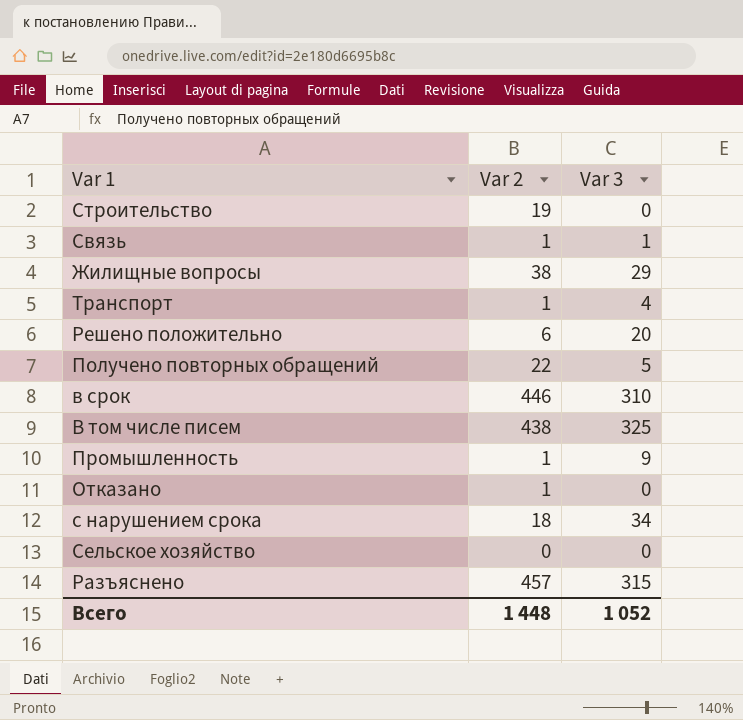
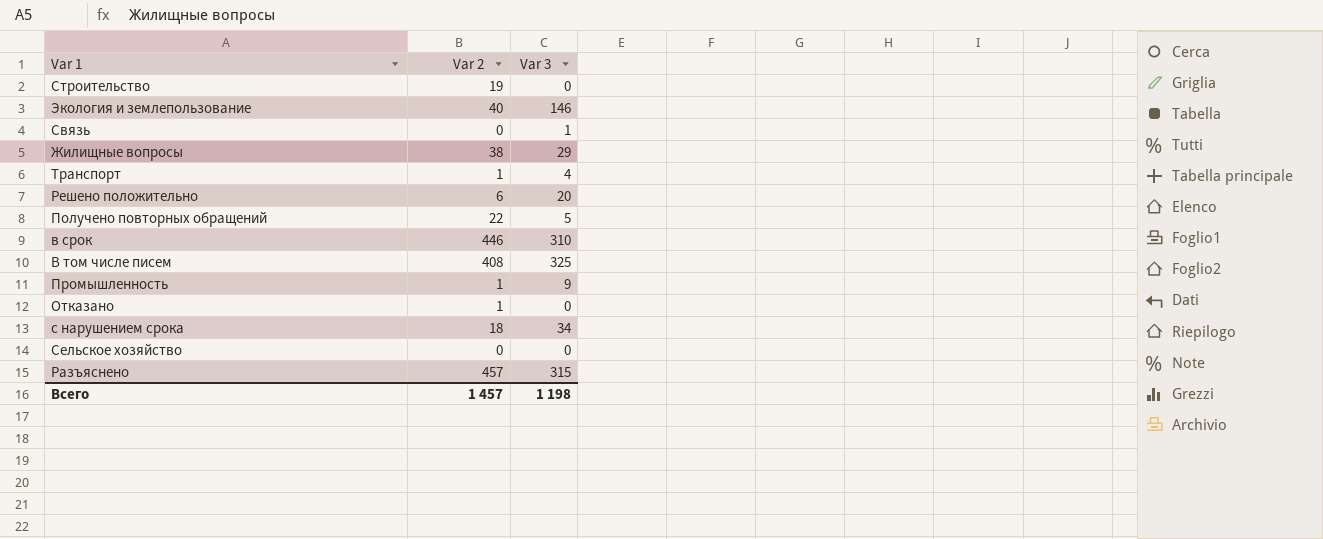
row Экология и землепользование: none -> 40 | 146
Связь | Var 2: 1 -> 0
В том числе писем | Var 2: 438 -> 408
Всего | Var 2: 1 448 -> 1 457
Всего | Var 3: 1 052 -> 1 198

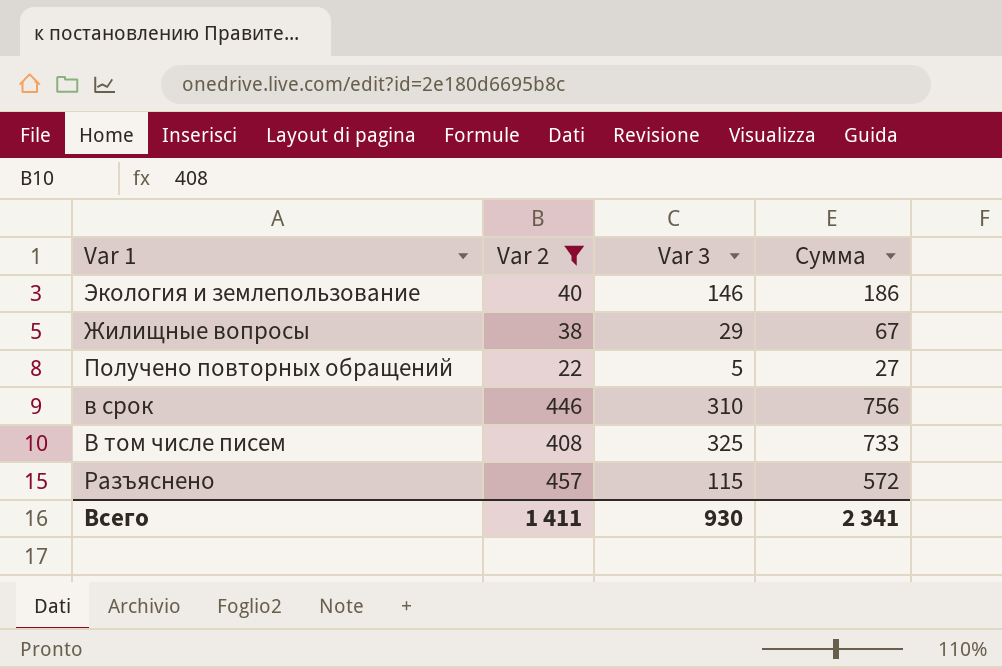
filter: none -> Var 2 >= 22
column Сумма | formula: none -> [Var 2] + [Var 3]
Разъяснено | Var 3: 315 -> 115
Всего | Var 2: 1 457 -> 1 411
Всего | Var 3: 1 198 -> 930

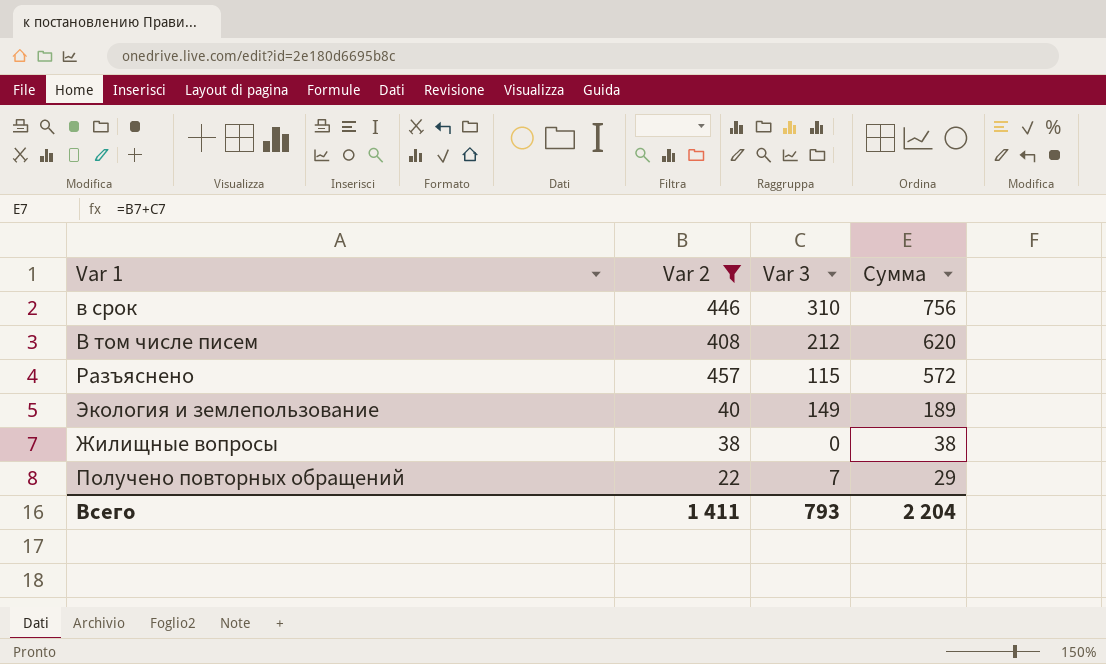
row order: none -> Сумма descending
В том числе писем | Var 3: 325 -> 212
В том числе писем | Сумма: 733 -> 620
Экология и землепользование | Var 3: 146 -> 149
Экология и землепользование | Сумма: 186 -> 189
Жилищные вопросы | Var 3: 29 -> 0
Жилищные вопросы | Сумма: 67 -> 38
Получено повторных обращений | Var 3: 5 -> 7
Получено повторных обращений | Сумма: 27 -> 29
Всего | Var 3: 930 -> 793
Всего | Сумма: 2 341 -> 2 204

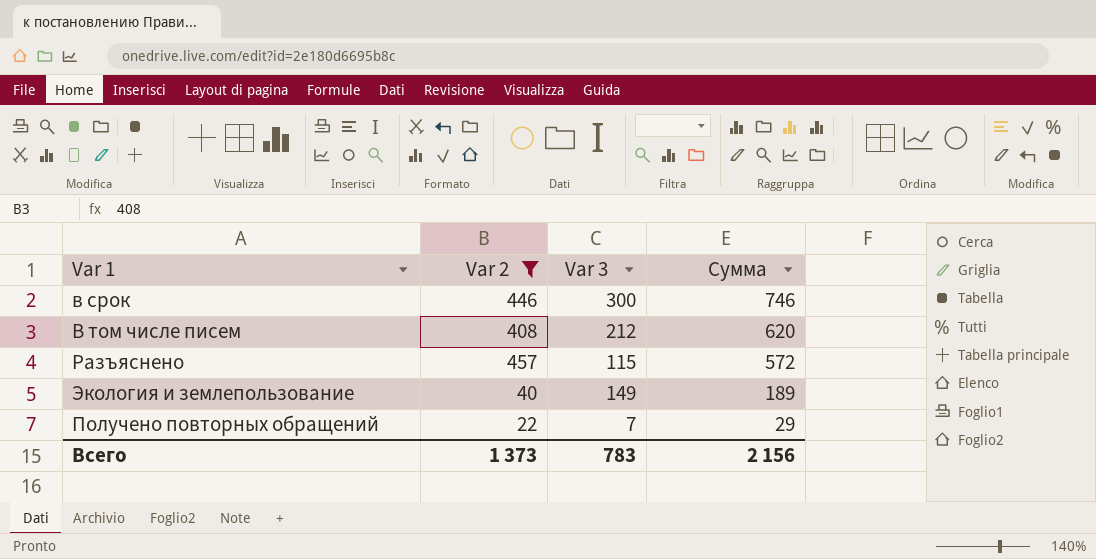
row Жилищные вопросы: 38 | 0 | 38 -> none
в срок | Var 3: 310 -> 300
в срок | Сумма: 756 -> 746
Всего | Var 2: 1 411 -> 1 373
Всего | Var 3: 793 -> 783
Всего | Сумма: 2 204 -> 2 156

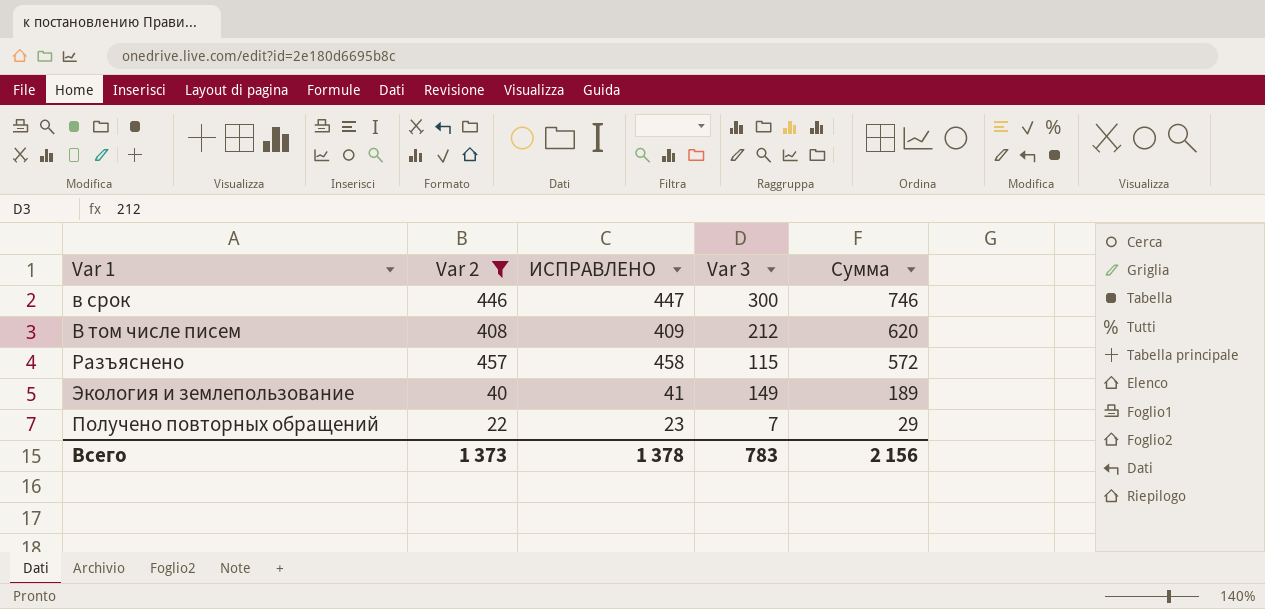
column ИСПРАВЛЕНО | formula: none -> [Var 2] + 1

